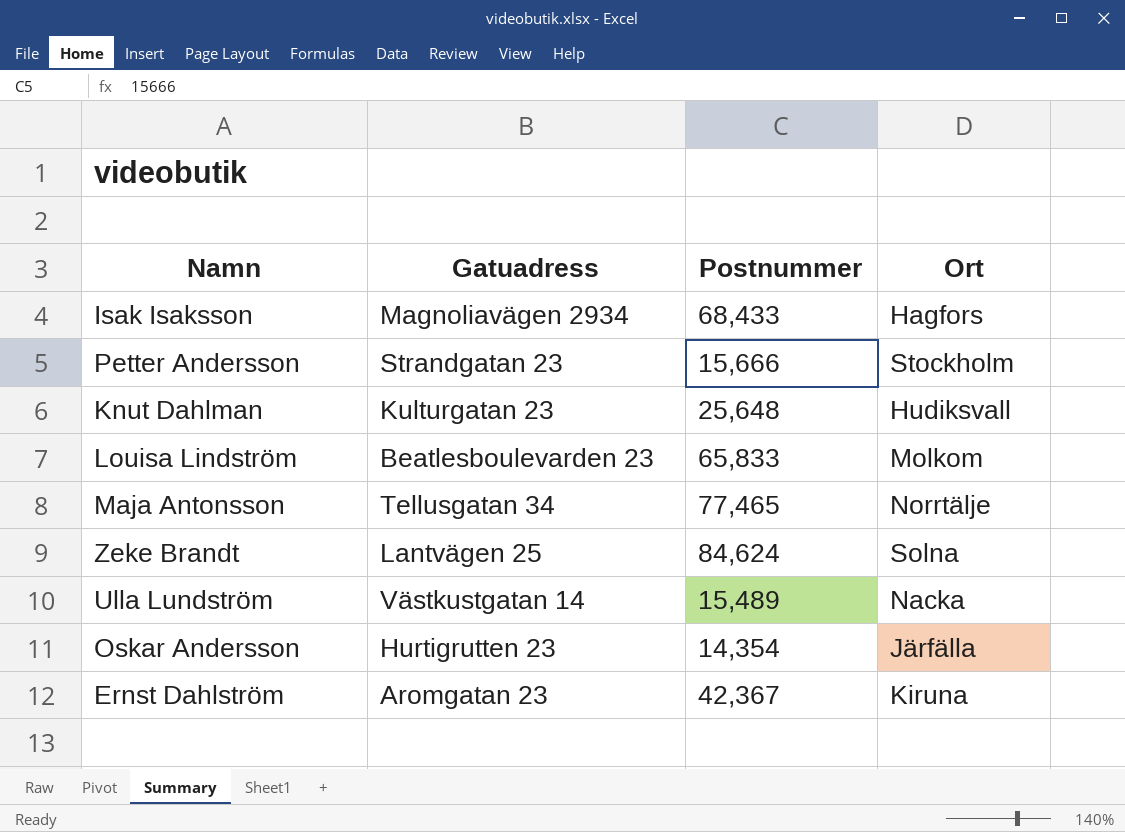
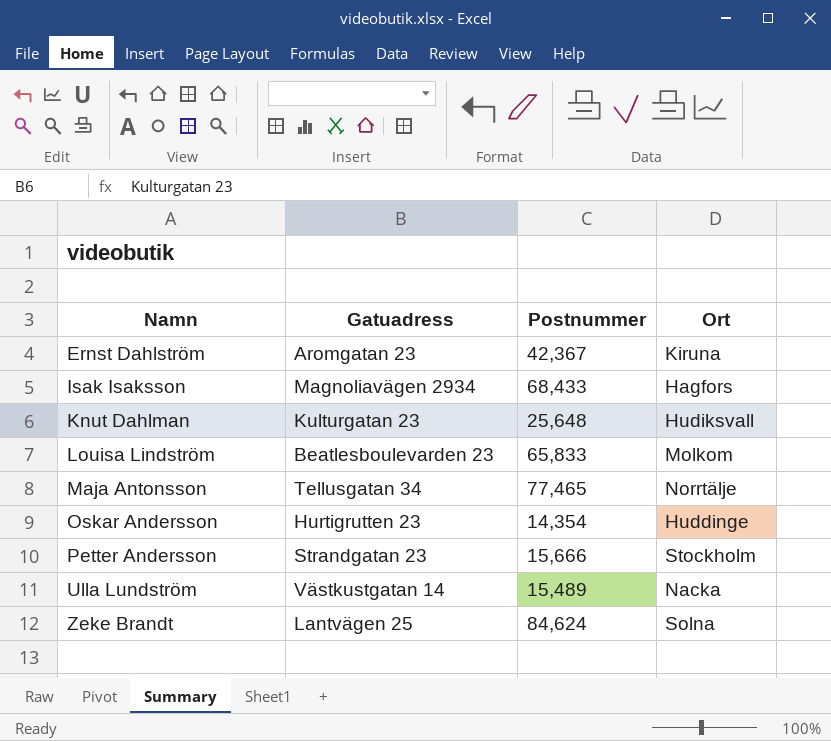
row order: none -> Namn ascending
Oskar Andersson | Ort: Järfälla -> Huddinge

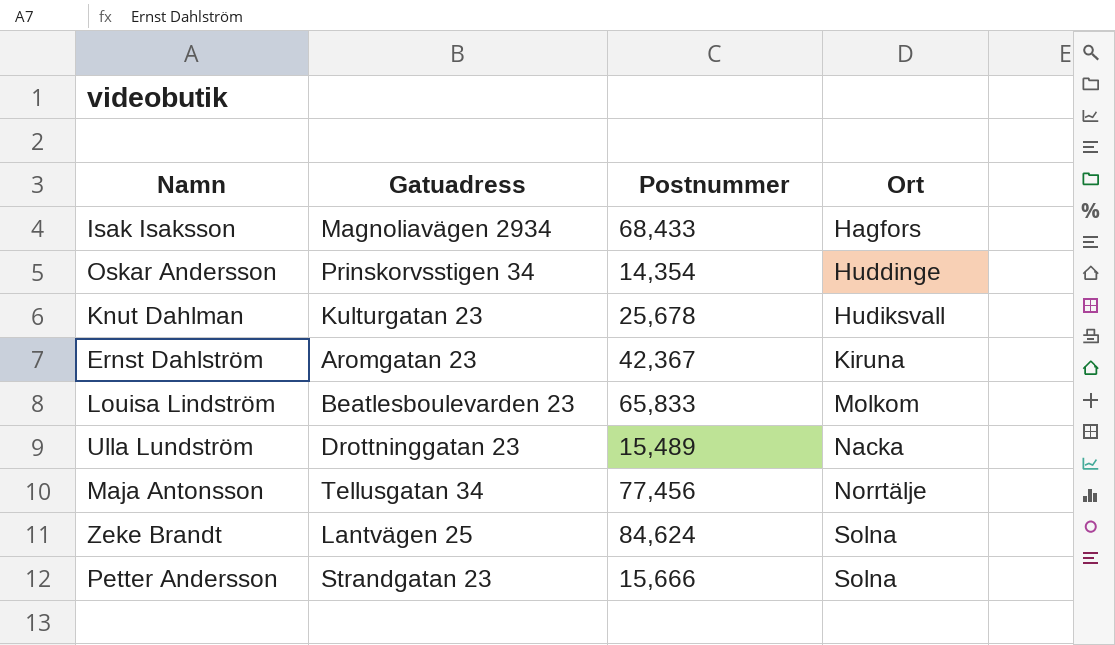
row order: Namn ascending -> Ort ascending
Oskar Andersson | Gatuadress: Hurtigrutten 23 -> Prinskorvsstigen 34
Knut Dahlman | Postnummer: 25,648 -> 25,678
Ulla Lundström | Gatuadress: Västkustgatan 14 -> Drottninggatan 23
Maja Antonsson | Postnummer: 77,465 -> 77,456
Petter Andersson | Ort: Stockholm -> Solna

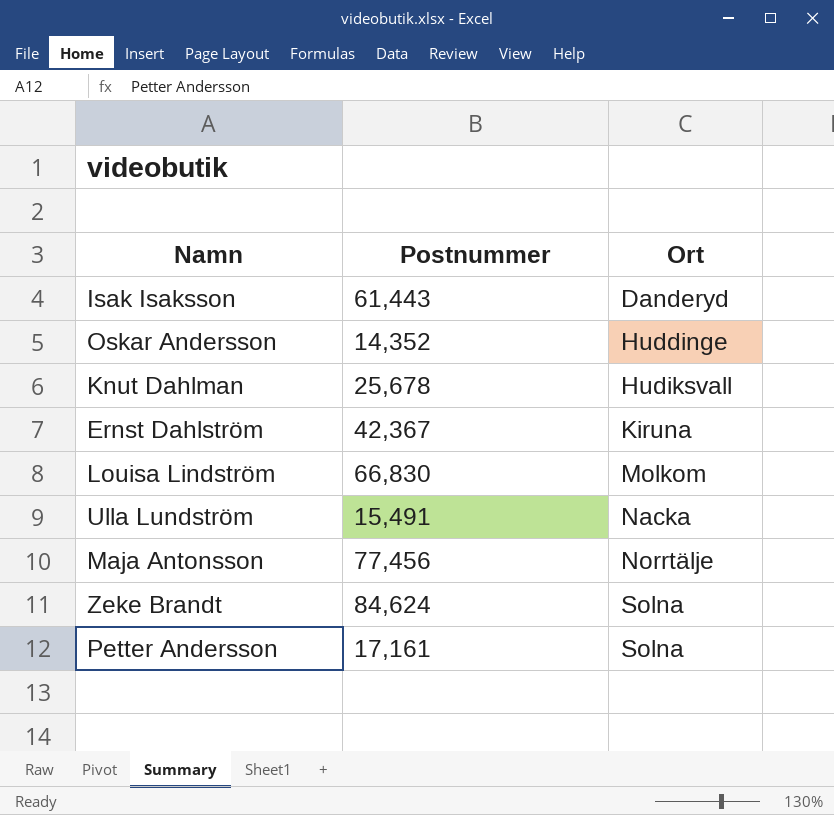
column Gatuadress | position: 2 -> none
Isak Isaksson | Postnummer: 68,433 -> 61,443
Isak Isaksson | Ort: Hagfors -> Danderyd
Oskar Andersson | Postnummer: 14,354 -> 14,352
Louisa Lindström | Postnummer: 65,833 -> 66,830
Ulla Lundström | Postnummer: 15,489 -> 15,491
Petter Andersson | Postnummer: 15,666 -> 17,161

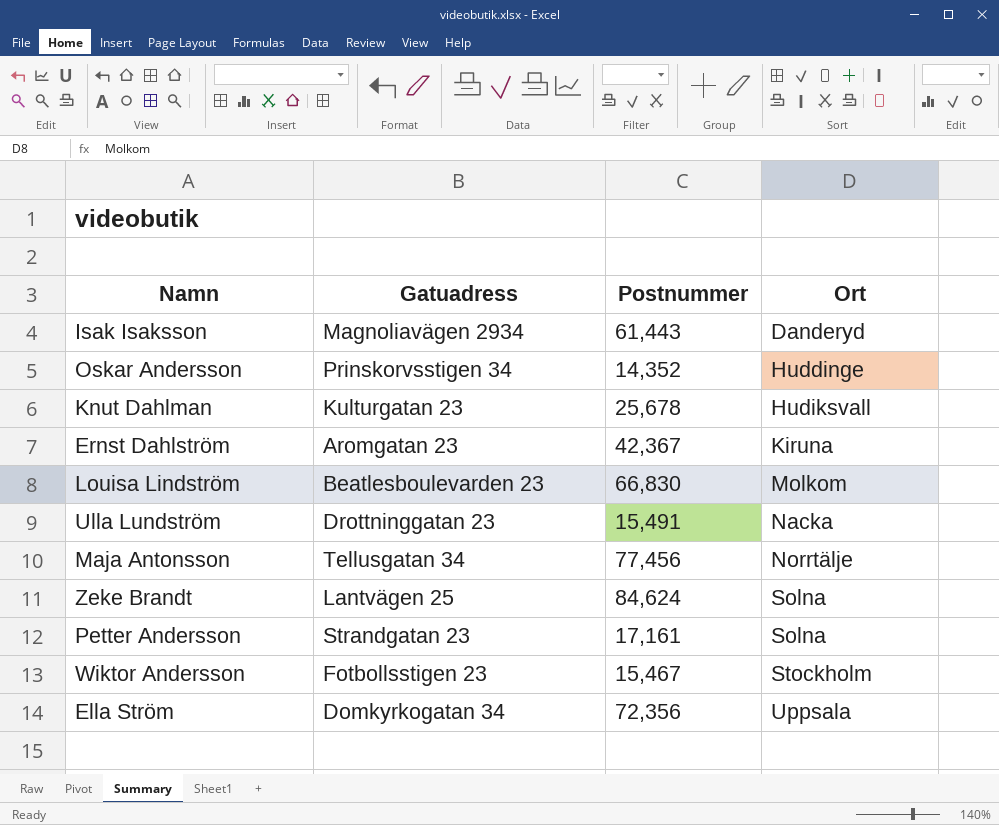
column Gatuadress | position: none -> 2
row Wiktor Andersson: none -> Fotbollsstigen 23 | 15,467 | Stockholm
row Ella Ström: none -> Domkyrkogatan 34 | 72,356 | Uppsala

